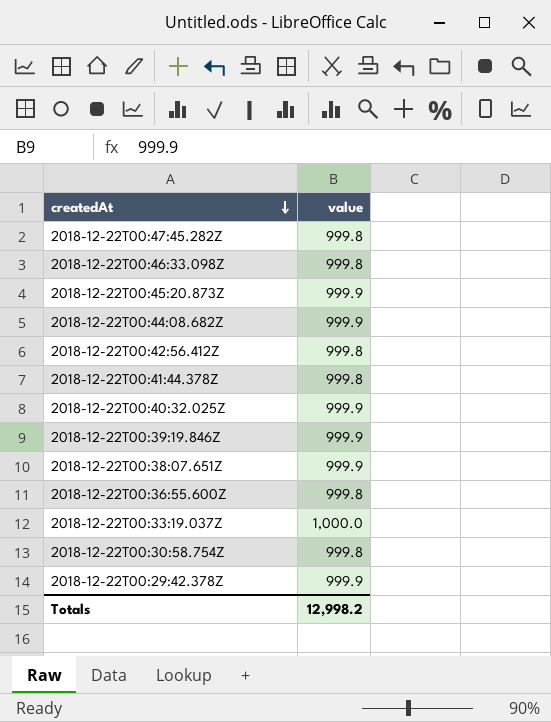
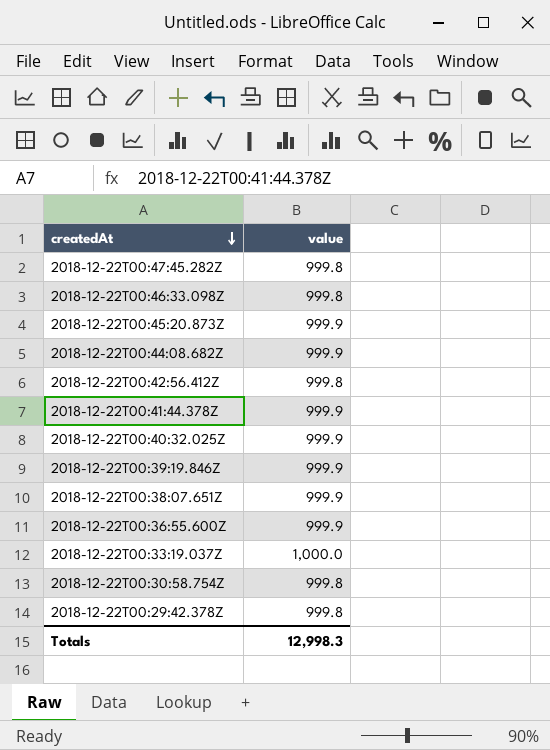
2018-12-22T00:41:44.378Z | value: 999.8 -> 999.9
2018-12-22T00:36:55.600Z | value: 999.8 -> 999.9
2018-12-22T00:29:42.378Z | value: 999.9 -> 999.8
Totals | value: 12,998.2 -> 12,998.3

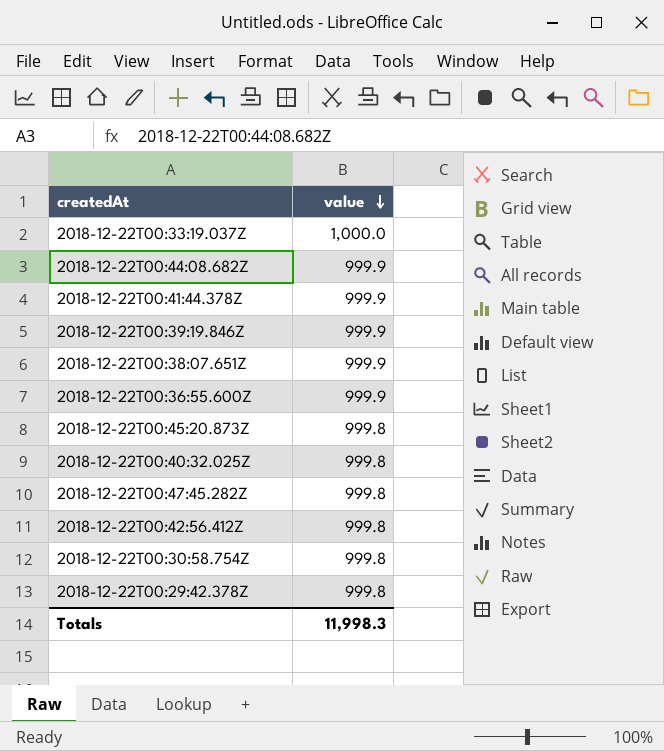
row order: createdAt descending -> value descending
row 2018-12-22T00:46:33.098Z: 999.8 -> none
2018-12-22T00:45:20.873Z | value: 999.9 -> 999.8
2018-12-22T00:40:32.025Z | value: 999.9 -> 999.8
Totals | value: 12,998.3 -> 11,998.3

